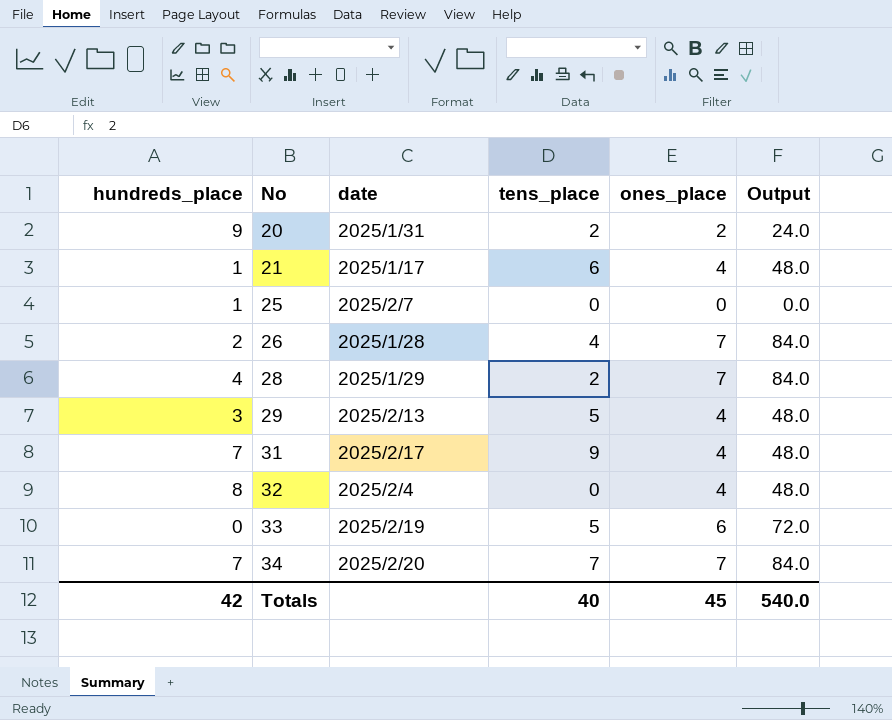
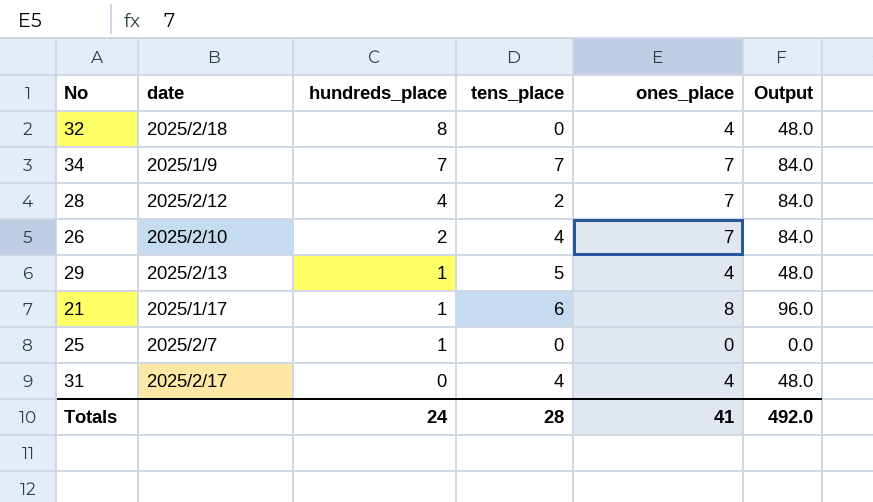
row order: No ascending -> hundreds_place descending
column hundreds_place | position: 1 -> 3
row 20: 9 | 2025/1/31 | 2 | 2 | 24.0 -> none
row 33: 0 | 2025/2/19 | 5 | 6 | 72.0 -> none
32 | date: 2025/2/4 -> 2025/2/18
34 | date: 2025/2/20 -> 2025/1/9
28 | date: 2025/1/29 -> 2025/2/12
26 | date: 2025/1/28 -> 2025/2/10
29 | hundreds_place: 3 -> 1
21 | ones_place: 4 -> 8
21 | Output: 48.0 -> 96.0
31 | hundreds_place: 7 -> 0
31 | tens_place: 9 -> 4
Totals | hundreds_place: 42 -> 24
Totals | tens_place: 40 -> 28
Totals | ones_place: 45 -> 41
Totals | Output: 540.0 -> 492.0

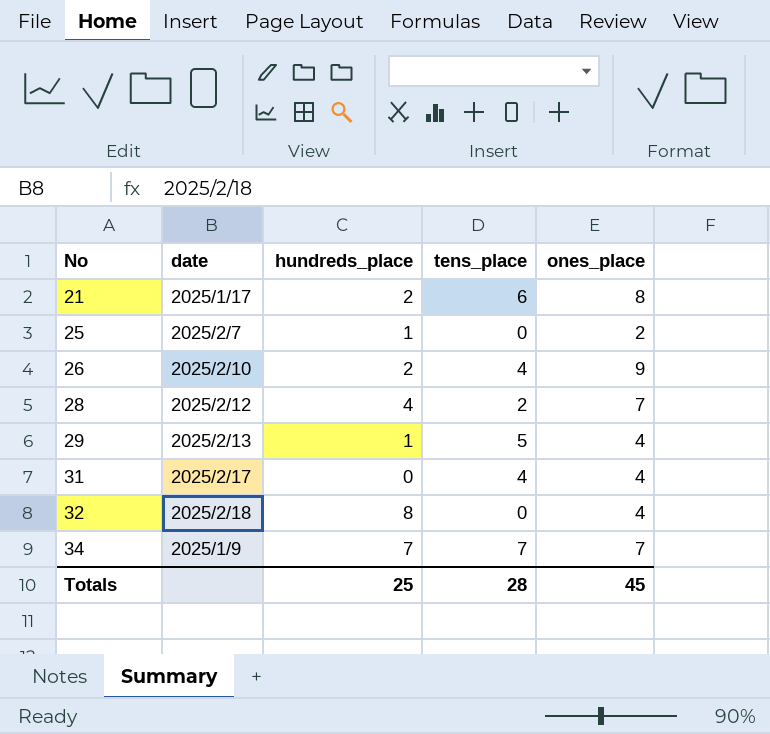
row order: hundreds_place descending -> No ascending
column Output | formula: [ones_place] * 12 -> none
21 | hundreds_place: 1 -> 2
25 | ones_place: 0 -> 2
26 | ones_place: 7 -> 9
Totals | hundreds_place: 24 -> 25
Totals | ones_place: 41 -> 45

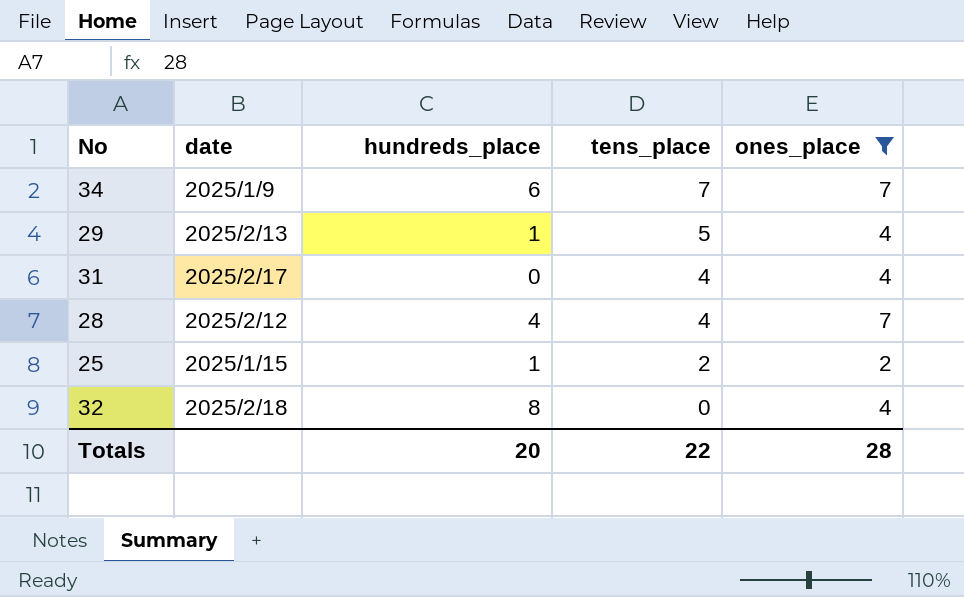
filter: none -> ones_place <= 7
row order: No ascending -> tens_place descending
34 | hundreds_place: 7 -> 6
28 | tens_place: 2 -> 4
25 | date: 2025/2/7 -> 2025/1/15
25 | tens_place: 0 -> 2
Totals | hundreds_place: 25 -> 20
Totals | tens_place: 28 -> 22
Totals | ones_place: 45 -> 28

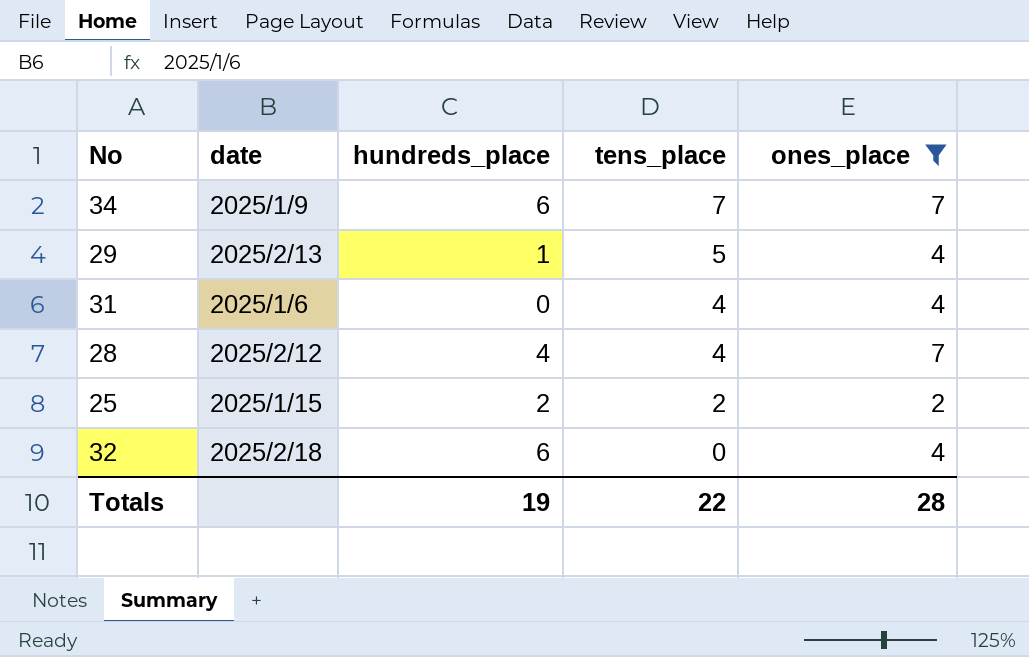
31 | date: 2025/2/17 -> 2025/1/6
25 | hundreds_place: 1 -> 2
32 | hundreds_place: 8 -> 6
Totals | hundreds_place: 20 -> 19

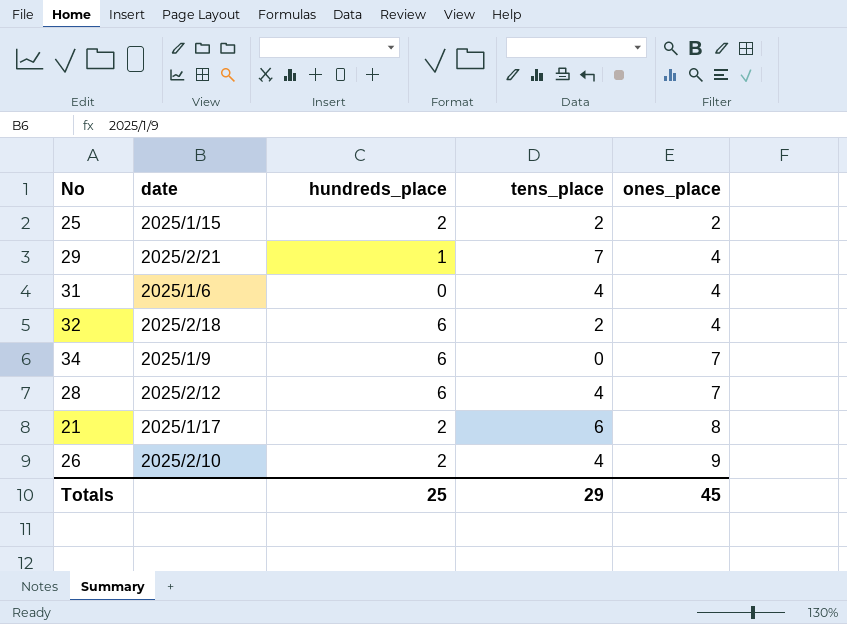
filter: ones_place <= 7 -> none
row order: tens_place descending -> ones_place ascending
29 | date: 2025/2/13 -> 2025/2/21
29 | tens_place: 5 -> 7
32 | tens_place: 0 -> 2
34 | tens_place: 7 -> 0
28 | hundreds_place: 4 -> 6
Totals | hundreds_place: 19 -> 25
Totals | tens_place: 22 -> 29
Totals | ones_place: 28 -> 45

